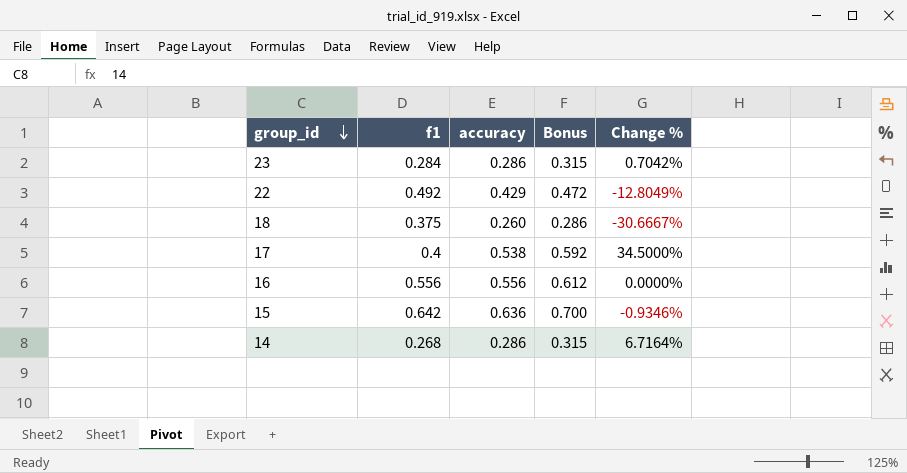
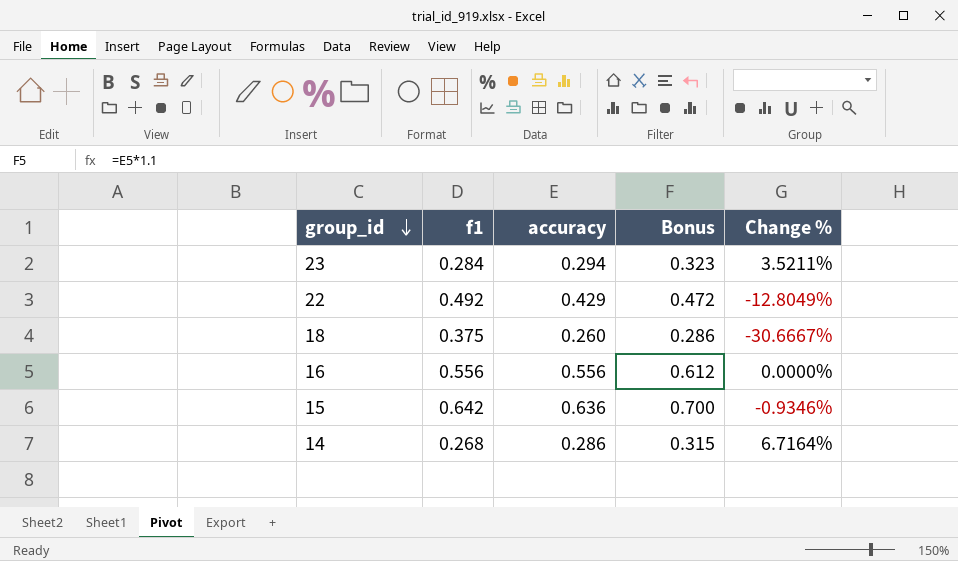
row 17: 0.4 | 0.538 | 0.592 | 34.5000% -> none
23 | accuracy: 0.286 -> 0.294
23 | Bonus: 0.315 -> 0.323
23 | Change %: 0.7042% -> 3.5211%

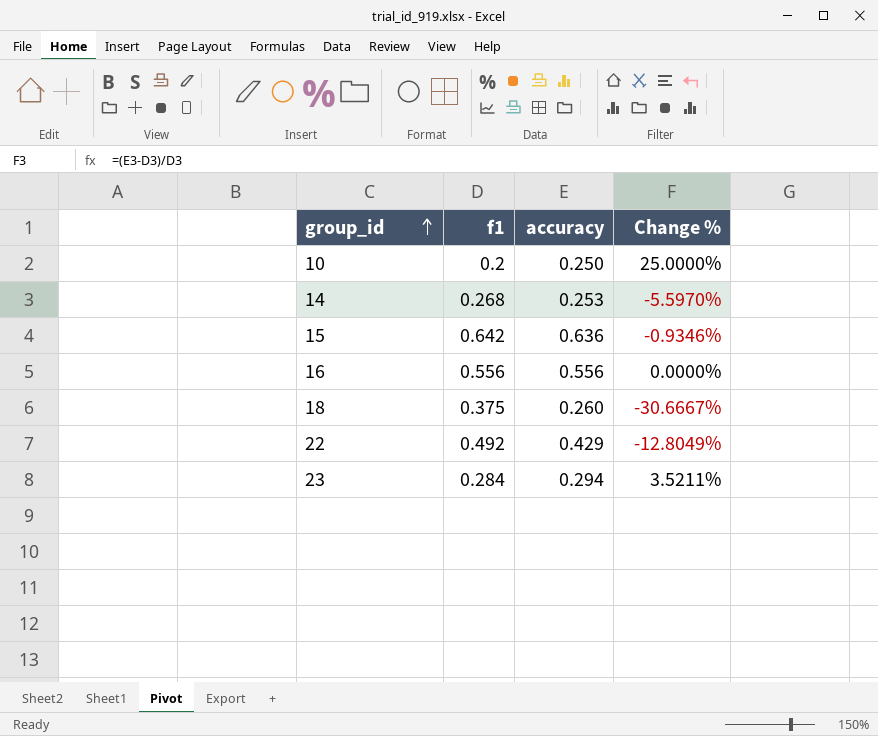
row order: group_id descending -> group_id ascending
column Bonus | formula: [accuracy] * 1.1 -> none
row 10: none -> 0.2 | 0.250 | 25.0000%
14 | accuracy: 0.286 -> 0.253
14 | Change %: 6.7164% -> -5.5970%

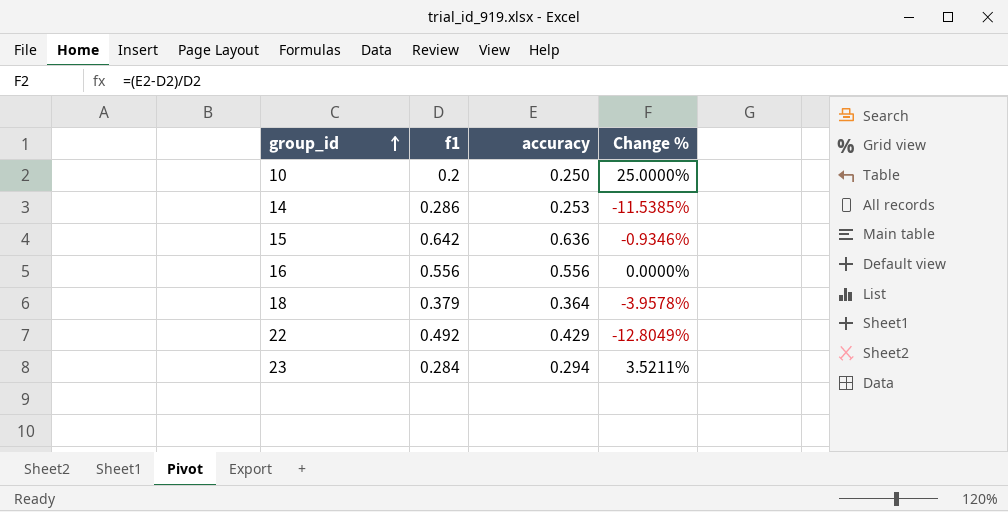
14 | f1: 0.268 -> 0.286
14 | Change %: -5.5970% -> -11.5385%
18 | f1: 0.375 -> 0.379
18 | accuracy: 0.260 -> 0.364
18 | Change %: -30.6667% -> -3.9578%

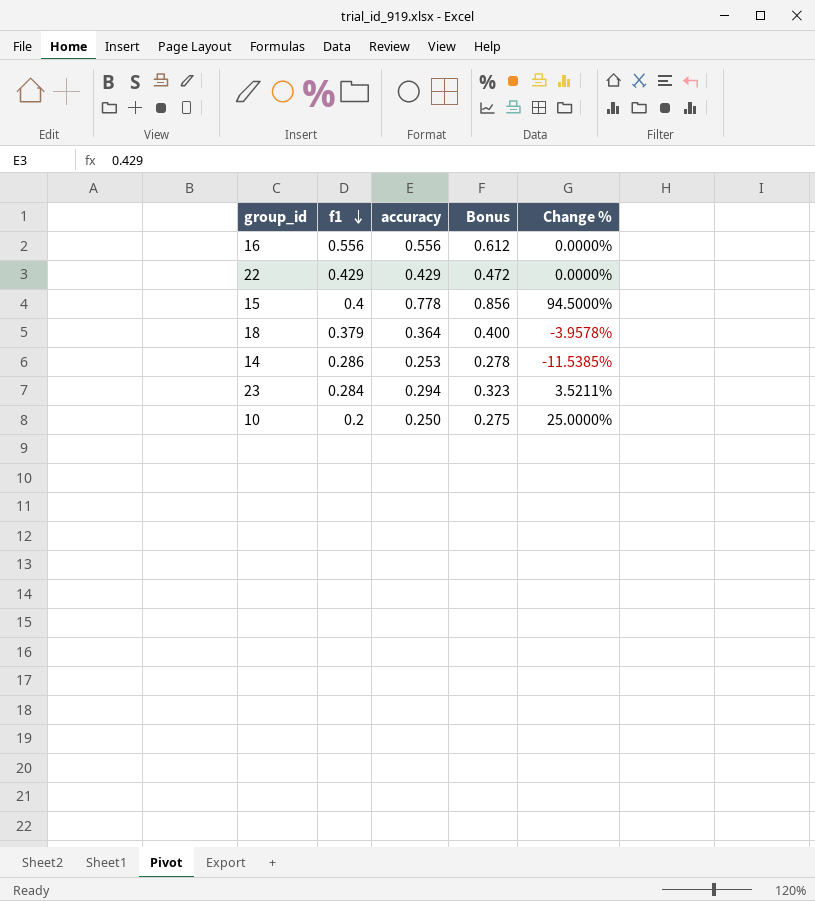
row order: group_id ascending -> f1 descending
column Bonus | formula: none -> [accuracy] * 1.1
22 | f1: 0.492 -> 0.429
22 | Change %: -12.8049% -> 0.0000%
15 | f1: 0.642 -> 0.4
15 | accuracy: 0.636 -> 0.778
15 | Change %: -0.9346% -> 94.5000%

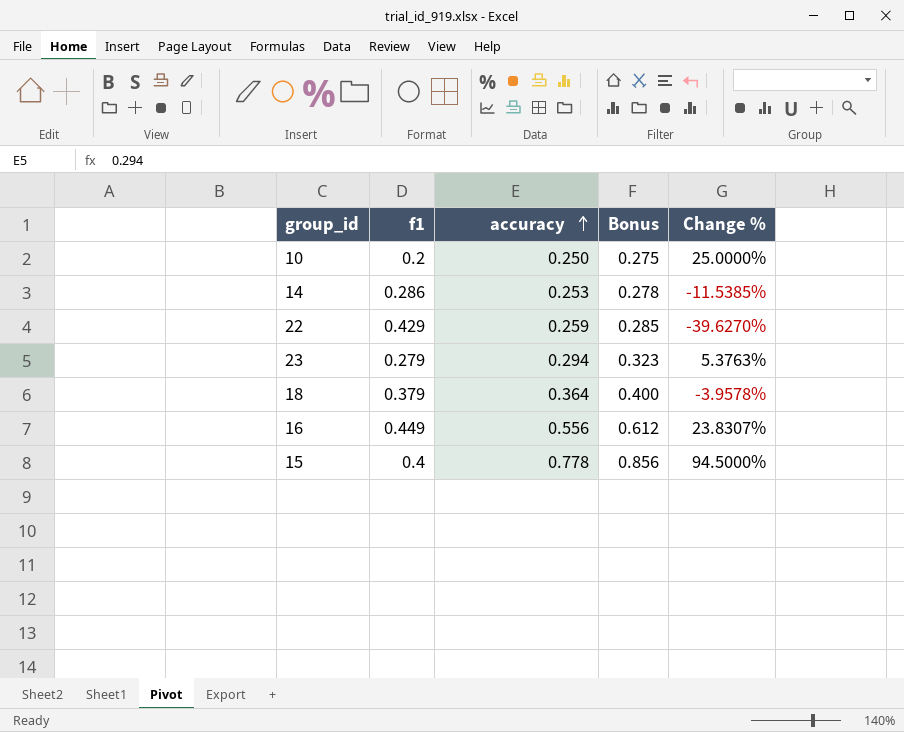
row order: f1 descending -> accuracy ascending
22 | accuracy: 0.429 -> 0.259
22 | Bonus: 0.472 -> 0.285
22 | Change %: 0.0000% -> -39.6270%
23 | f1: 0.284 -> 0.279
23 | Change %: 3.5211% -> 5.3763%
16 | f1: 0.556 -> 0.449
16 | Change %: 0.0000% -> 23.8307%

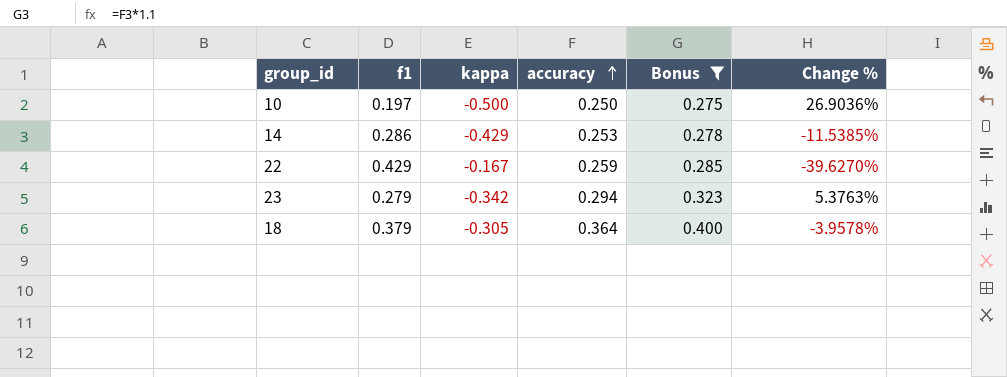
filter: none -> Bonus <= 0.400
column kappa | position: none -> 3
10 | f1: 0.2 -> 0.197
10 | Change %: 25.0000% -> 26.9036%

